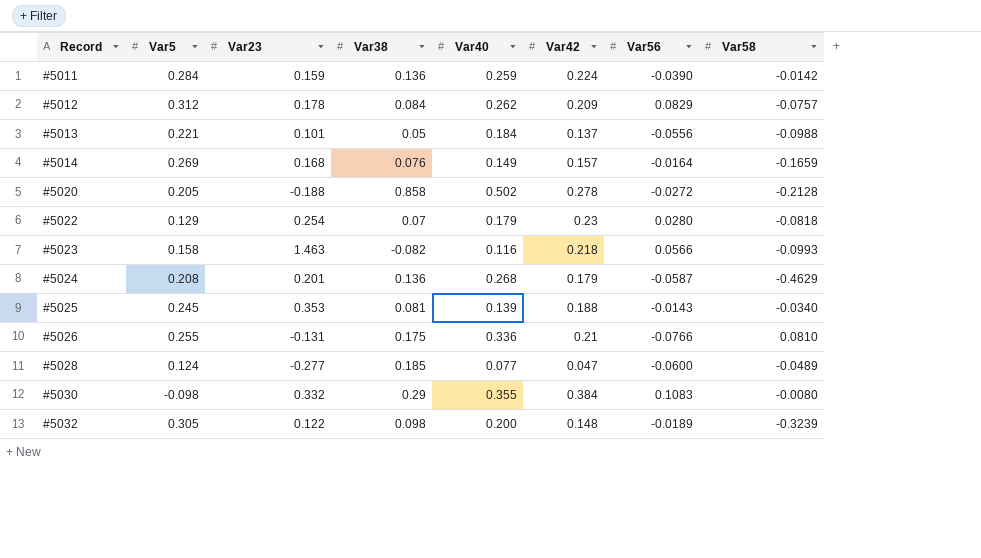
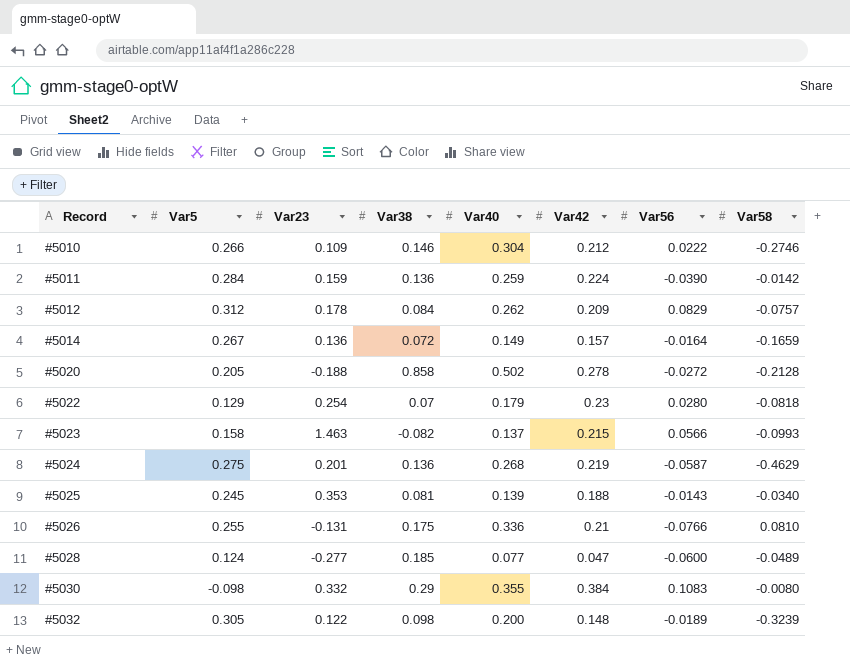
row #5013: 0.221 | 0.101 | 0.05 | 0.184 | 0.137 | -0.0556 | -0.0988 -> none
row #5010: none -> 0.266 | 0.109 | 0.146 | 0.304 | 0.212 | 0.0222 | -0.2746
#5014 | Var5: 0.269 -> 0.267
#5014 | Var23: 0.168 -> 0.136
#5014 | Var38: 0.076 -> 0.072
#5023 | Var40: 0.116 -> 0.137
#5023 | Var42: 0.218 -> 0.215
#5024 | Var5: 0.208 -> 0.275
#5024 | Var42: 0.179 -> 0.219

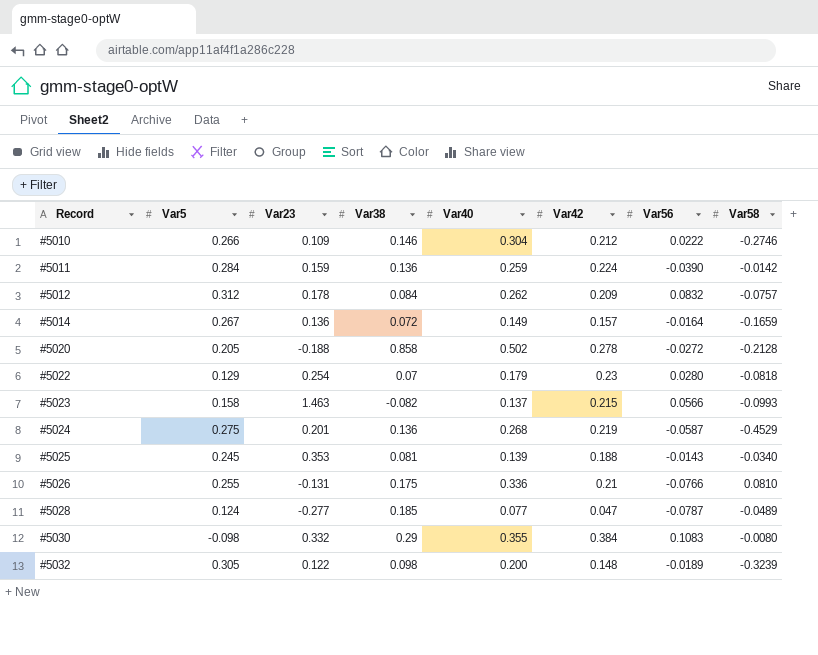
#5012 | Var56: 0.0829 -> 0.0832
#5024 | Var58: -0.4629 -> -0.4529
#5028 | Var56: -0.0600 -> -0.0787

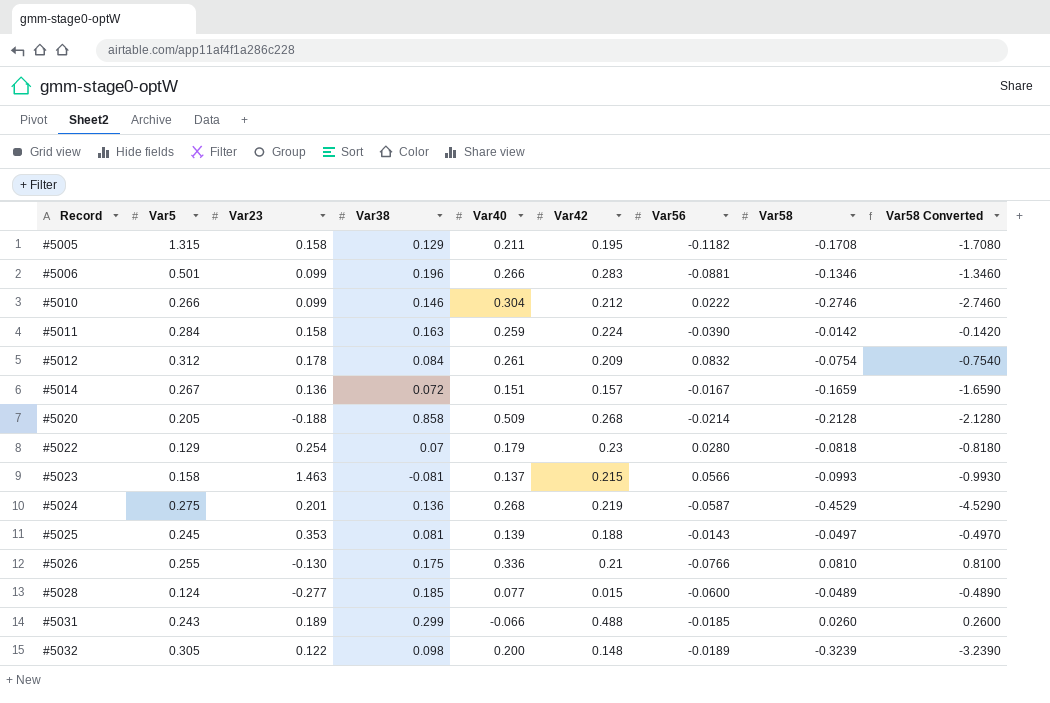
column Var58 Converted | formula: none -> [Var58] * 10
row #5030: -0.098 | 0.332 | 0.29 | 0.355 | 0.384 | 0.1083 | -0.0080 -> none
row #5005: none -> 1.315 | 0.158 | 0.129 | 0.211 | 0.195 | -0.1182 | -0.1708 | -1.7080
row #5006: none -> 0.501 | 0.099 | 0.196 | 0.266 | 0.283 | -0.0881 | -0.1346 | -1.3460
#5010 | Var23: 0.109 -> 0.099
#5011 | Var23: 0.159 -> 0.158
#5011 | Var38: 0.136 -> 0.163
#5012 | Var40: 0.262 -> 0.261
#5012 | Var58: -0.0757 -> -0.0754
#5014 | Var40: 0.149 -> 0.151
#5014 | Var56: -0.0164 -> -0.0167
#5020 | Var40: 0.502 -> 0.509
#5020 | Var42: 0.278 -> 0.268
#5020 | Var56: -0.0272 -> -0.0214
#5023 | Var38: -0.082 -> -0.081
#5025 | Var58: -0.0340 -> -0.0497
#5026 | Var23: -0.131 -> -0.130
#5028 | Var42: 0.047 -> 0.015
#5028 | Var56: -0.0787 -> -0.0600
row #5031: none -> 0.243 | 0.189 | 0.299 | -0.066 | 0.488 | -0.0185 | 0.0260 | 0.2600

